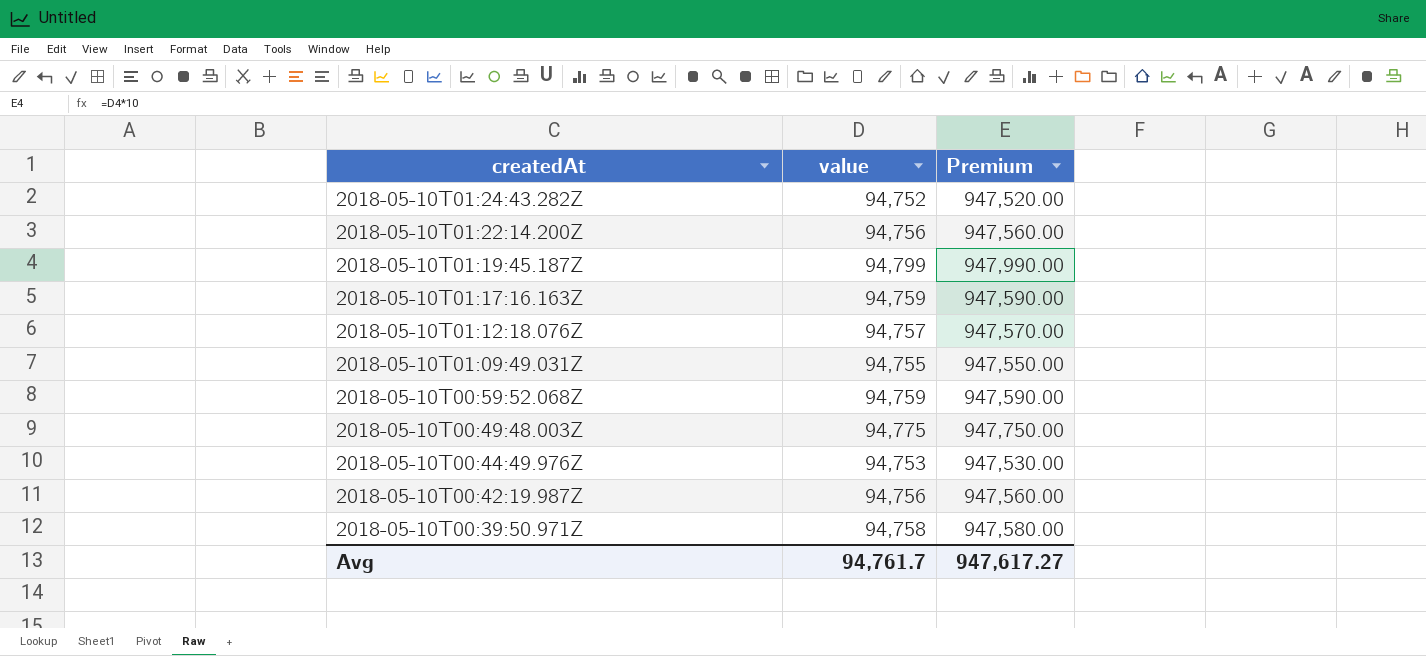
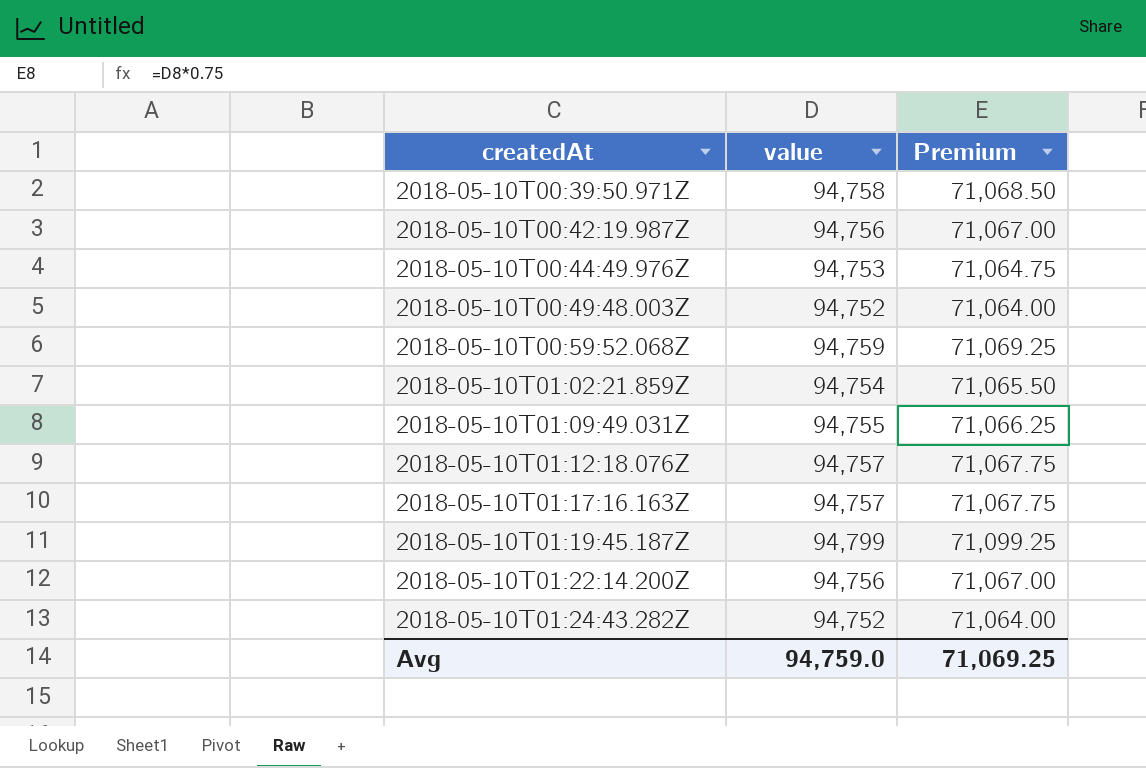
row order: createdAt descending -> createdAt ascending
column Premium | formula: [value] * 10 -> [value] * 0.75
2018-05-10T00:49:48.003Z | value: 94,775 -> 94,752
row 2018-05-10T01:02:21.859Z: none -> 94,754 | 71,065.50
2018-05-10T01:17:16.163Z | value: 94,759 -> 94,757
Avg | value: 94,761.7 -> 94,759.0
Avg | Premium: 947,617.27 -> 71,069.25

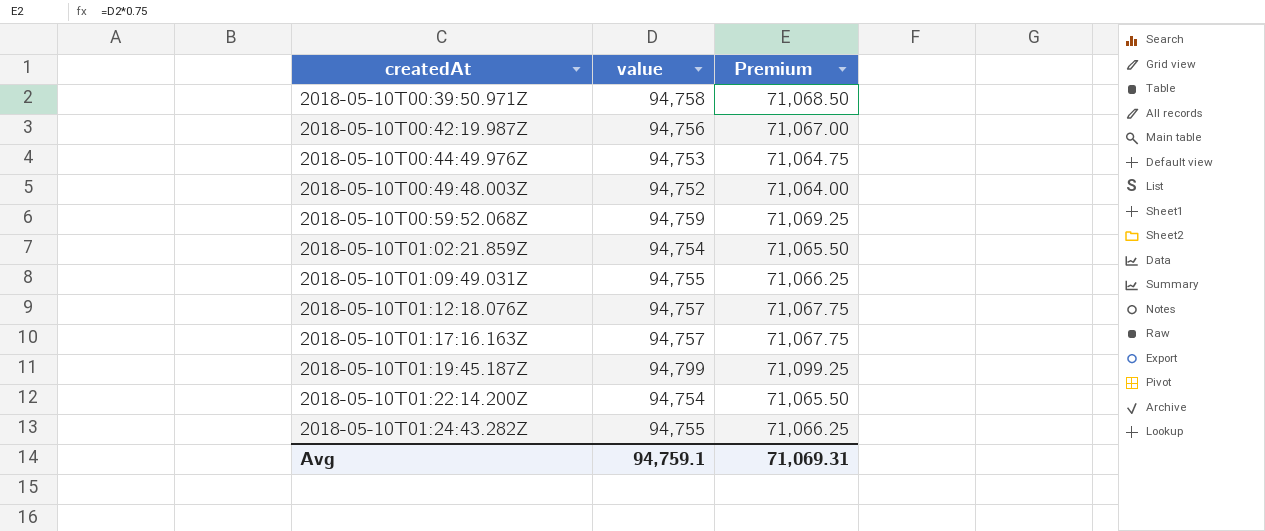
2018-05-10T01:22:14.200Z | value: 94,756 -> 94,754
2018-05-10T01:22:14.200Z | Premium: 71,067.00 -> 71,065.50
2018-05-10T01:24:43.282Z | value: 94,752 -> 94,755
2018-05-10T01:24:43.282Z | Premium: 71,064.00 -> 71,066.25
Avg | value: 94,759.0 -> 94,759.1
Avg | Premium: 71,069.25 -> 71,069.31

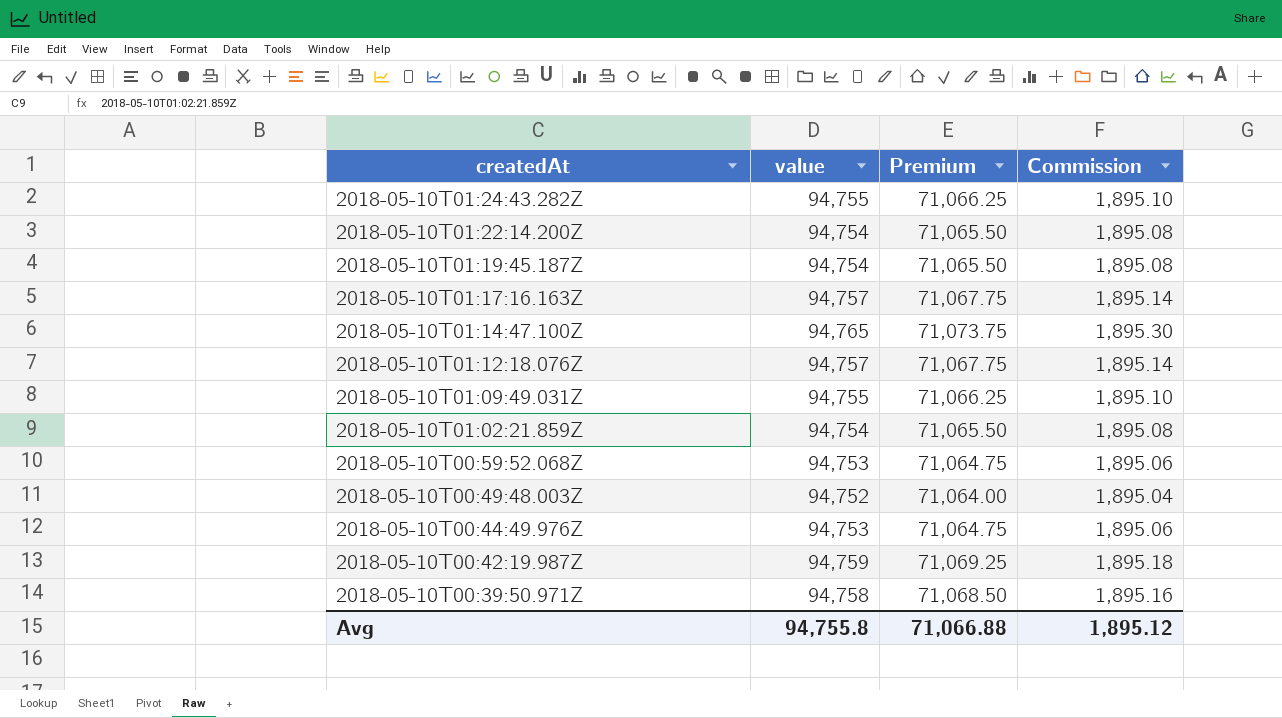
row order: createdAt ascending -> createdAt descending
column Commission | formula: none -> [value] * 0.02
2018-05-10T01:19:45.187Z | value: 94,799 -> 94,754
2018-05-10T01:19:45.187Z | Premium: 71,099.25 -> 71,065.50
row 2018-05-10T01:14:47.100Z: none -> 94,765 | 71,073.75 | 1,895.30
2018-05-10T00:59:52.068Z | value: 94,759 -> 94,753
2018-05-10T00:59:52.068Z | Premium: 71,069.25 -> 71,064.75
2018-05-10T00:42:19.987Z | value: 94,756 -> 94,759
2018-05-10T00:42:19.987Z | Premium: 71,067.00 -> 71,069.25
Avg | value: 94,759.1 -> 94,755.8
Avg | Premium: 71,069.31 -> 71,066.88

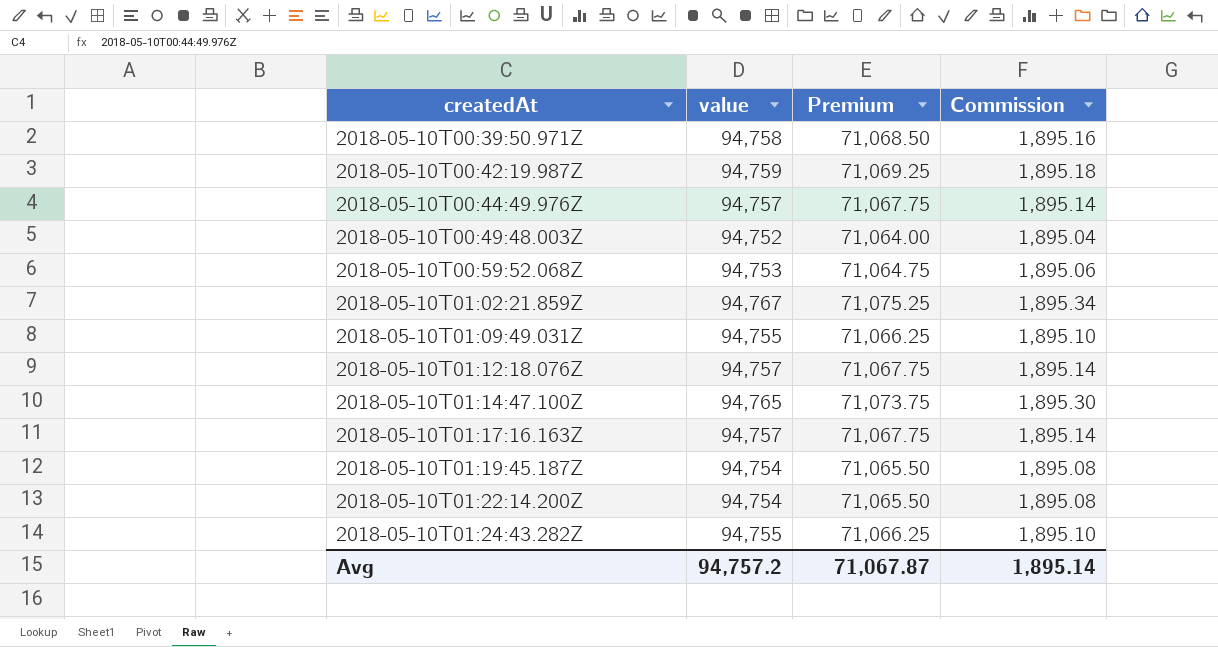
row order: createdAt descending -> createdAt ascending
2018-05-10T00:44:49.976Z | value: 94,753 -> 94,757
2018-05-10T00:44:49.976Z | Premium: 71,064.75 -> 71,067.75
2018-05-10T00:44:49.976Z | Commission: 1,895.06 -> 1,895.14
2018-05-10T01:02:21.859Z | value: 94,754 -> 94,767
2018-05-10T01:02:21.859Z | Premium: 71,065.50 -> 71,075.25
2018-05-10T01:02:21.859Z | Commission: 1,895.08 -> 1,895.34
Avg | value: 94,755.8 -> 94,757.2
Avg | Premium: 71,066.88 -> 71,067.87
Avg | Commission: 1,895.12 -> 1,895.14

